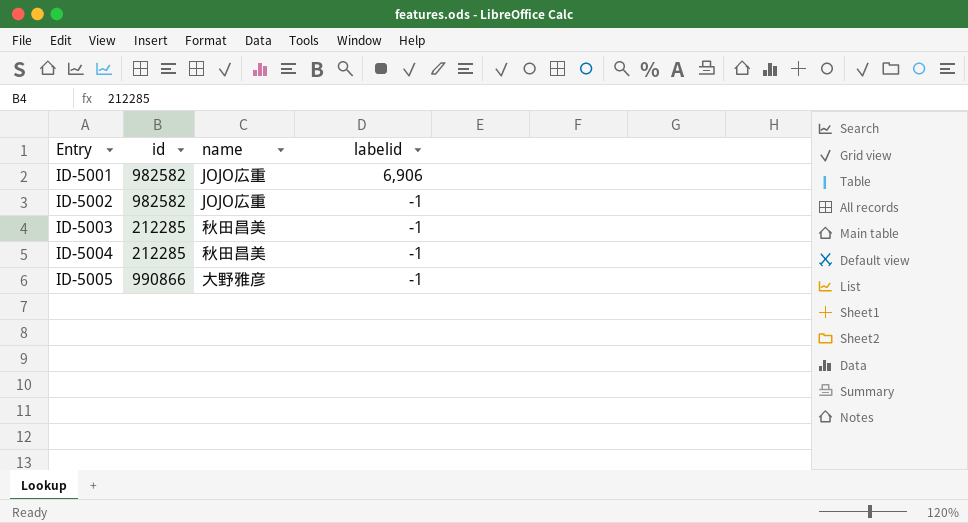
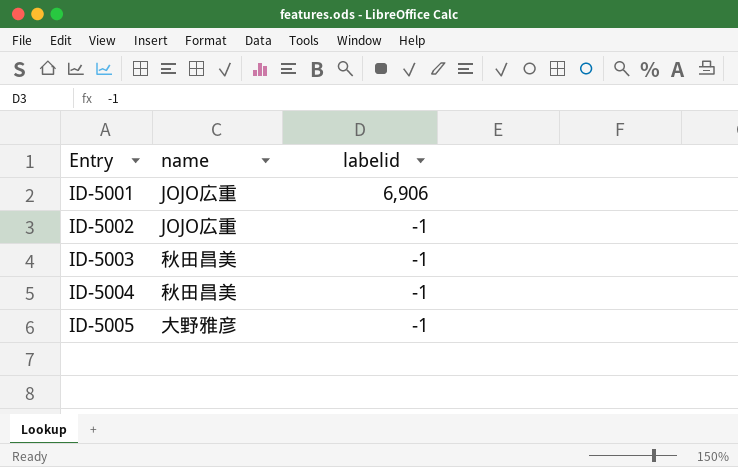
column id | position: 2 -> none

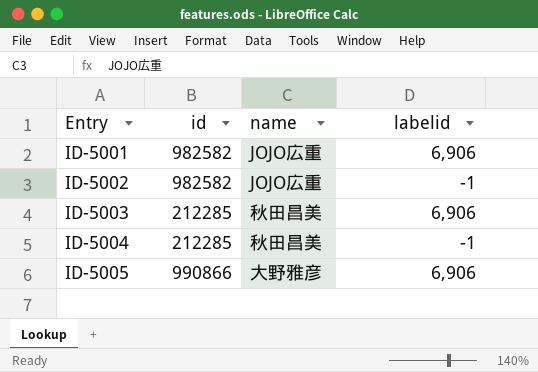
column id | position: none -> 2
ID-5003 | labelid: -1 -> 6,906
ID-5005 | labelid: -1 -> 6,906

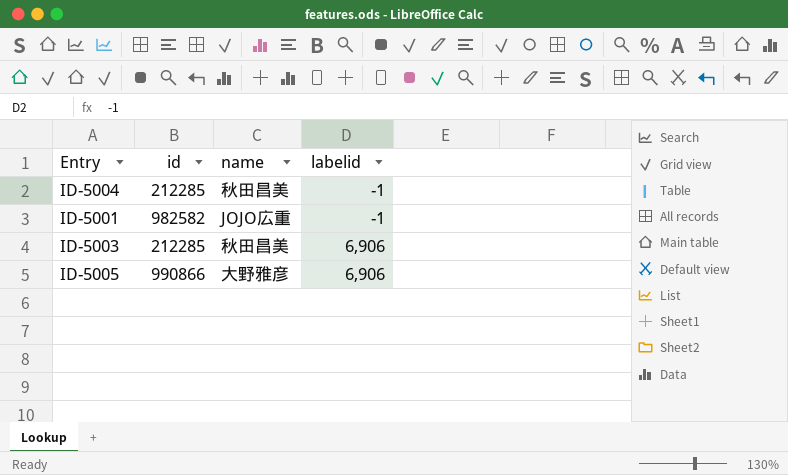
row order: Entry ascending -> labelid ascending
row ID-5002: 982582 | JOJO広重 | -1 -> none
ID-5001 | labelid: 6,906 -> -1

